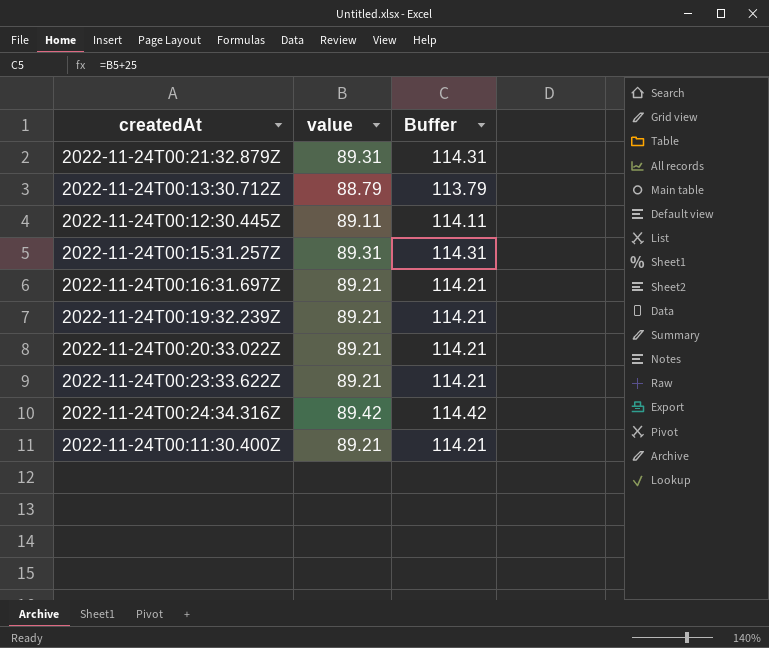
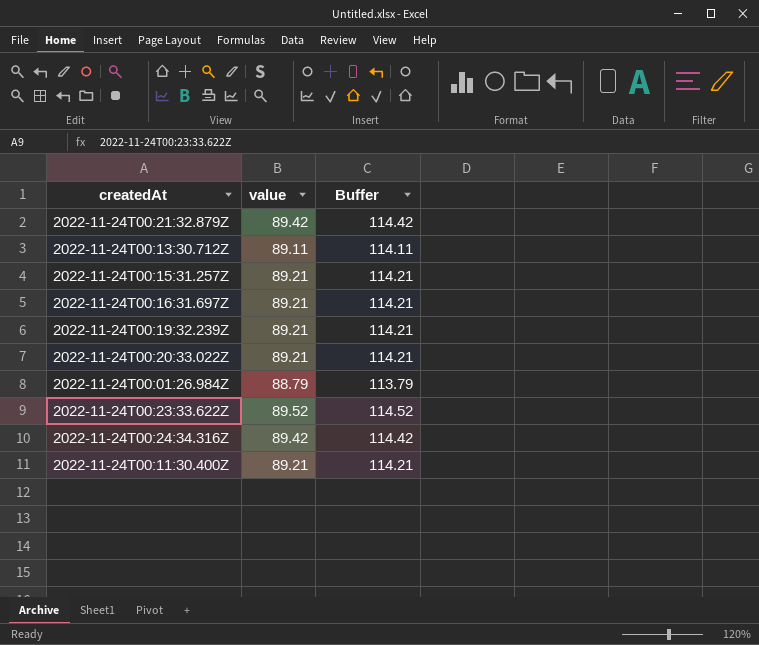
row 2022-11-24T00:12:30.445Z: 89.11 | 114.11 -> none
2022-11-24T00:21:32.879Z | value: 89.31 -> 89.42
2022-11-24T00:21:32.879Z | Buffer: 114.31 -> 114.42
2022-11-24T00:13:30.712Z | value: 88.79 -> 89.11
2022-11-24T00:13:30.712Z | Buffer: 113.79 -> 114.11
2022-11-24T00:15:31.257Z | value: 89.31 -> 89.21
2022-11-24T00:15:31.257Z | Buffer: 114.31 -> 114.21
row 2022-11-24T00:01:26.984Z: none -> 88.79 | 113.79
2022-11-24T00:23:33.622Z | value: 89.21 -> 89.52
2022-11-24T00:23:33.622Z | Buffer: 114.21 -> 114.52

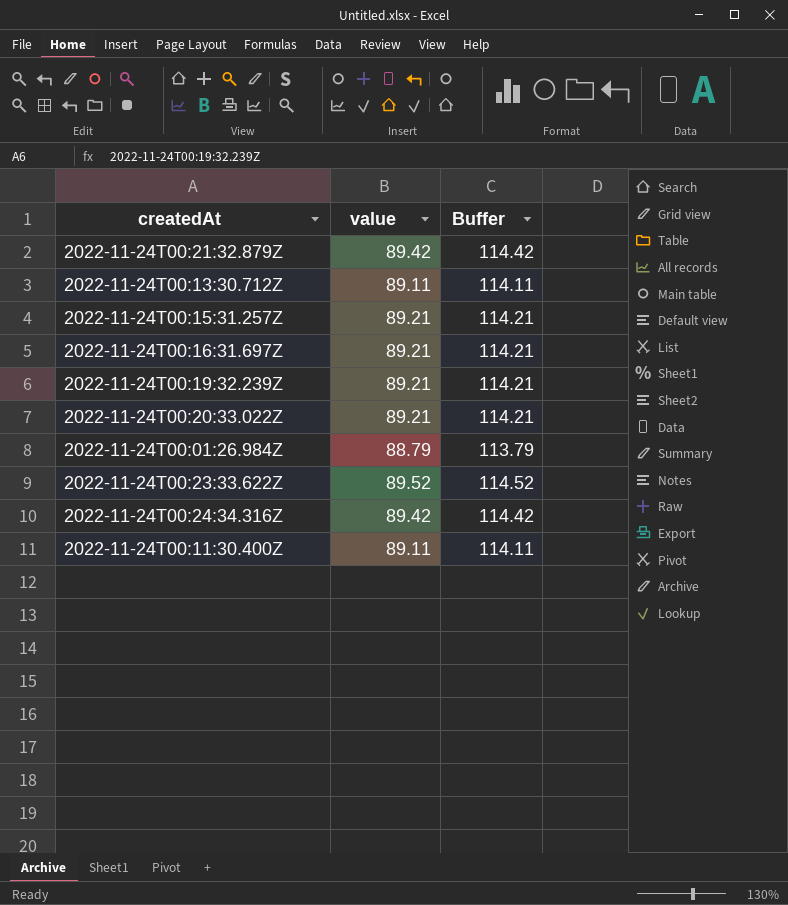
2022-11-24T00:11:30.400Z | value: 89.21 -> 89.11
2022-11-24T00:11:30.400Z | Buffer: 114.21 -> 114.11

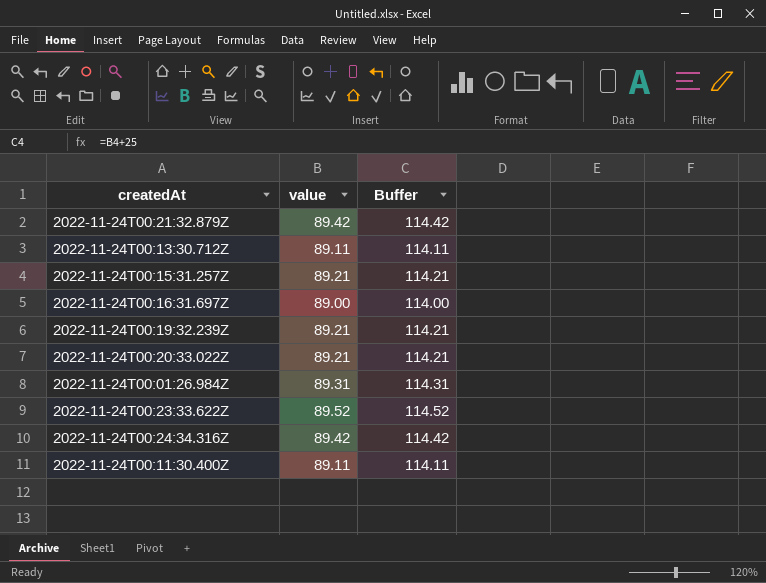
2022-11-24T00:16:31.697Z | value: 89.21 -> 89.00
2022-11-24T00:16:31.697Z | Buffer: 114.21 -> 114.00
2022-11-24T00:01:26.984Z | value: 88.79 -> 89.31
2022-11-24T00:01:26.984Z | Buffer: 113.79 -> 114.31

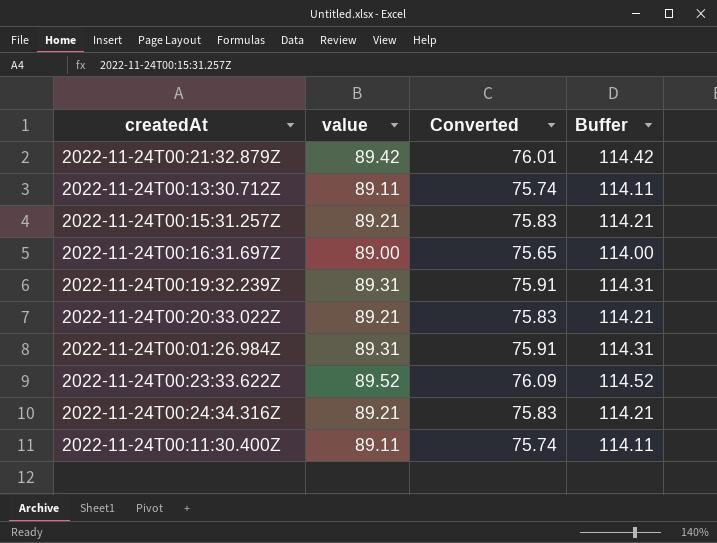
column Converted | formula: none -> [value] * 0.85
2022-11-24T00:19:32.239Z | value: 89.21 -> 89.31
2022-11-24T00:19:32.239Z | Buffer: 114.21 -> 114.31
2022-11-24T00:24:34.316Z | value: 89.42 -> 89.21
2022-11-24T00:24:34.316Z | Buffer: 114.42 -> 114.21

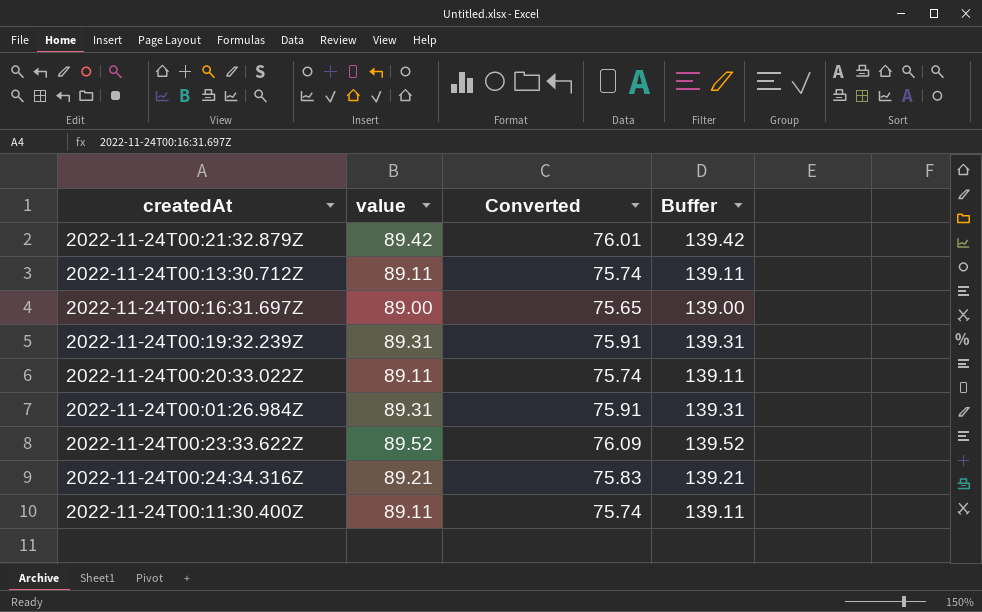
column Buffer | formula: [value] + 25 -> [value] + 50
row 2022-11-24T00:15:31.257Z: 89.21 | 75.83 | 114.21 -> none
2022-11-24T00:20:33.022Z | value: 89.21 -> 89.11
2022-11-24T00:20:33.022Z | Converted: 75.83 -> 75.74

